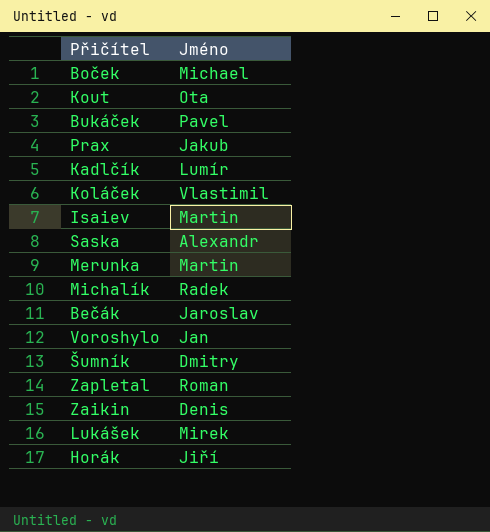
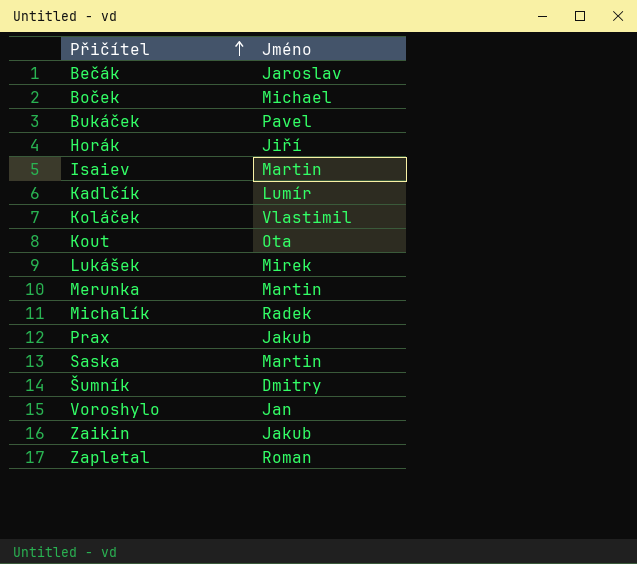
row order: none -> Přičítel ascending
Saska | Jméno: Alexandr -> Martin
Zaikin | Jméno: Denis -> Jakub

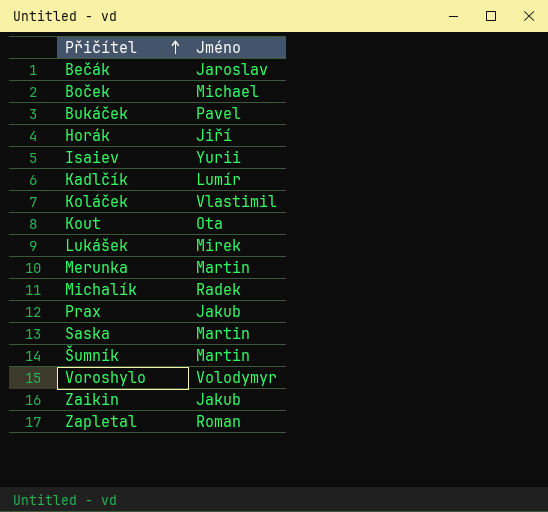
Isaiev | Jméno: Martin -> Yurii
Šumník | Jméno: Dmitry -> Martin
Voroshylo | Jméno: Jan -> Volodymyr

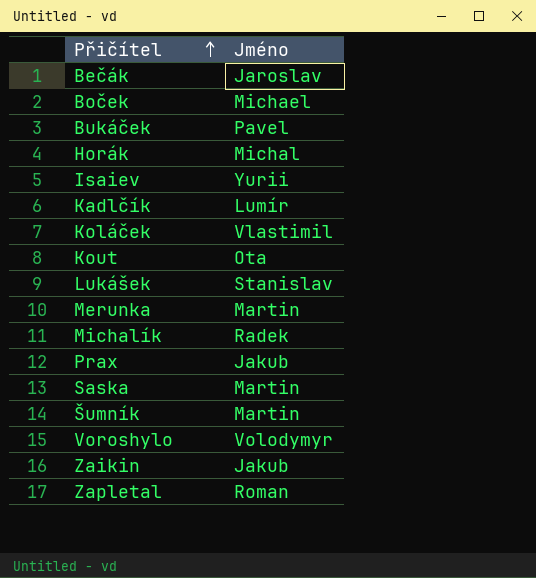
Horák | Jméno: Jiří -> Michal
Lukášek | Jméno: Mirek -> Stanislav

